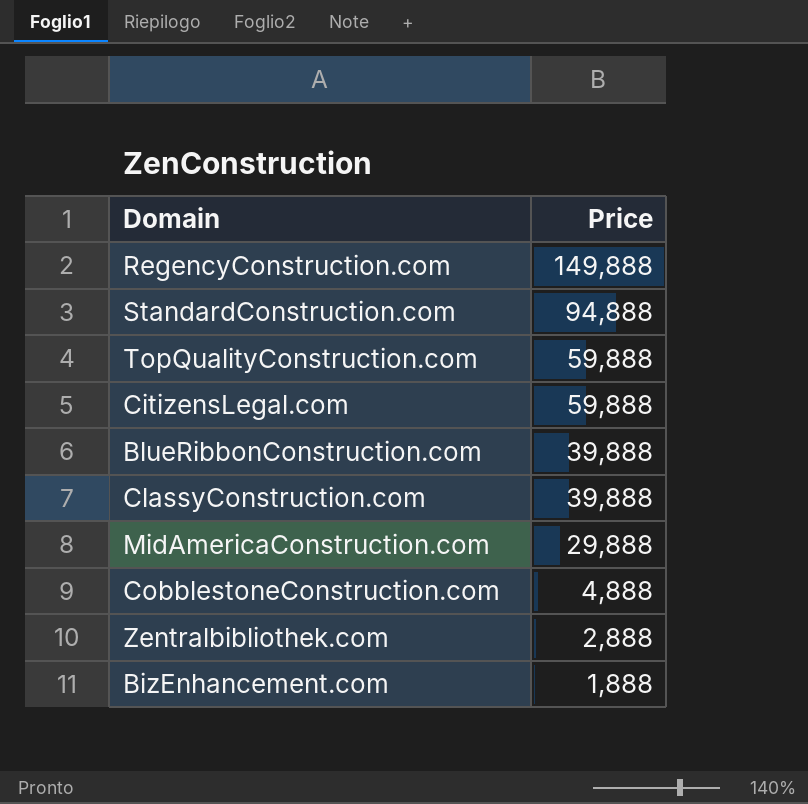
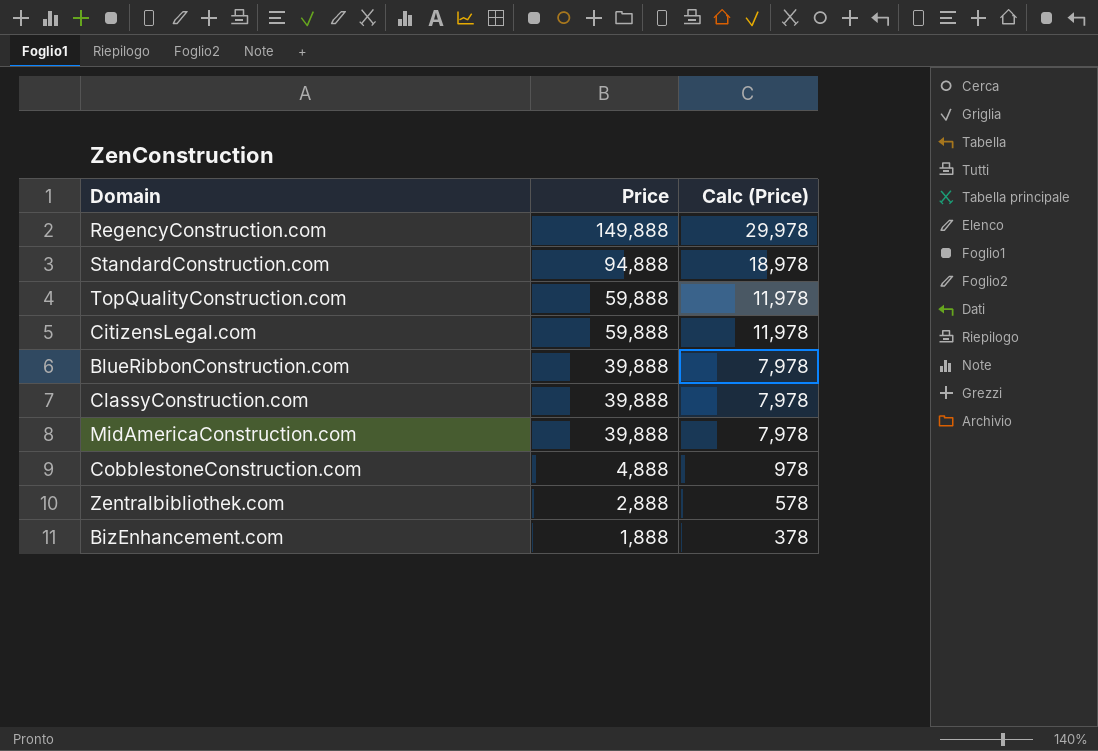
column Calc (Price) | formula: none -> [Price] * 0.2
MidAmericaConstruction.com | Price: 29,888 -> 39,888

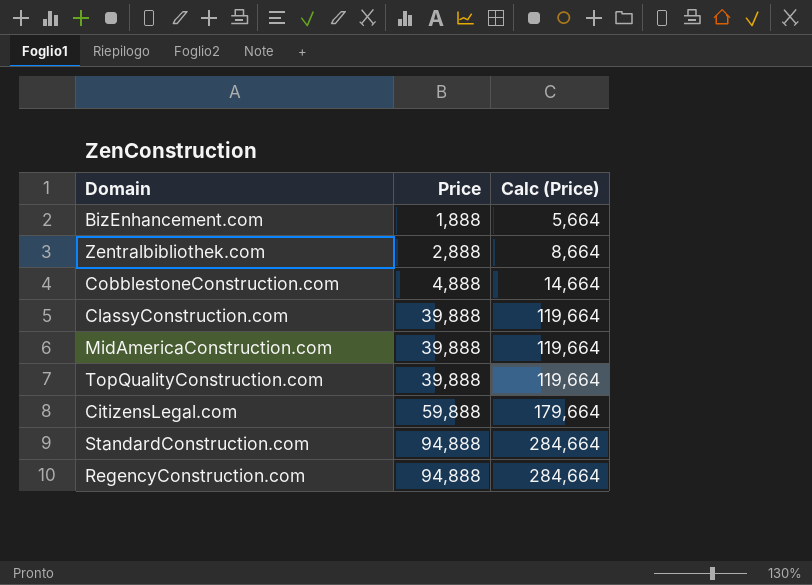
row order: Price descending -> Price ascending
column Calc (Price) | formula: [Price] * 0.2 -> [Price] * 3
row BlueRibbonConstruction.com: 39,888 | 7,978 -> none
TopQualityConstruction.com | Price: 59,888 -> 39,888
RegencyConstruction.com | Price: 149,888 -> 94,888

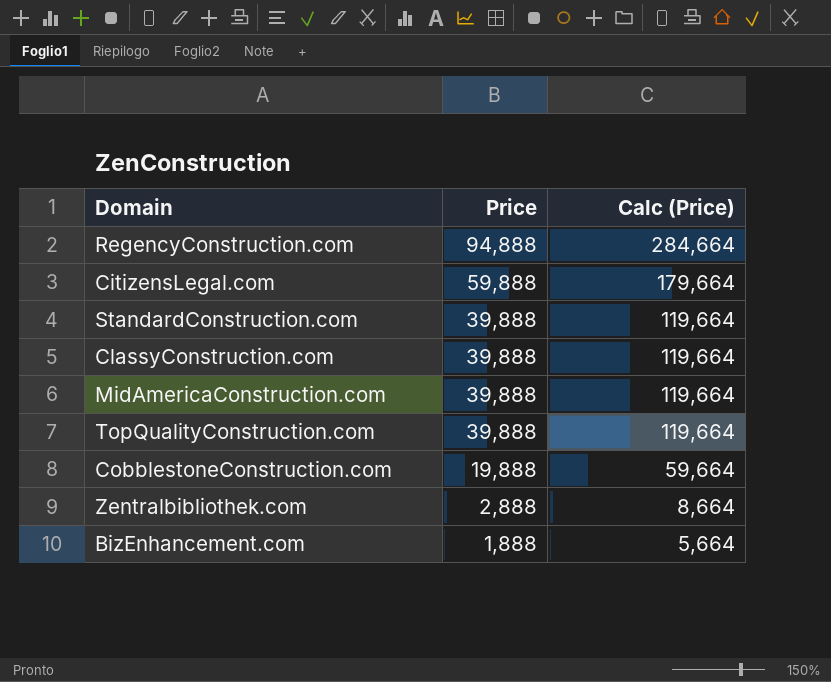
row order: Price ascending -> Price descending
StandardConstruction.com | Price: 94,888 -> 39,888
StandardConstruction.com | Calc (Price): 284,664 -> 119,664
CobblestoneConstruction.com | Price: 4,888 -> 19,888
CobblestoneConstruction.com | Calc (Price): 14,664 -> 59,664

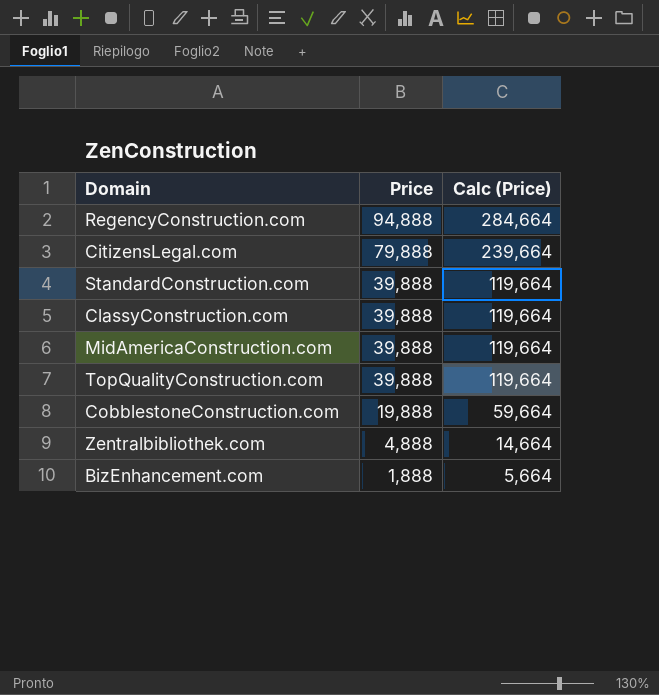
CitizensLegal.com | Price: 59,888 -> 79,888
CitizensLegal.com | Calc (Price): 179,664 -> 239,664
Zentralbibliothek.com | Price: 2,888 -> 4,888
Zentralbibliothek.com | Calc (Price): 8,664 -> 14,664

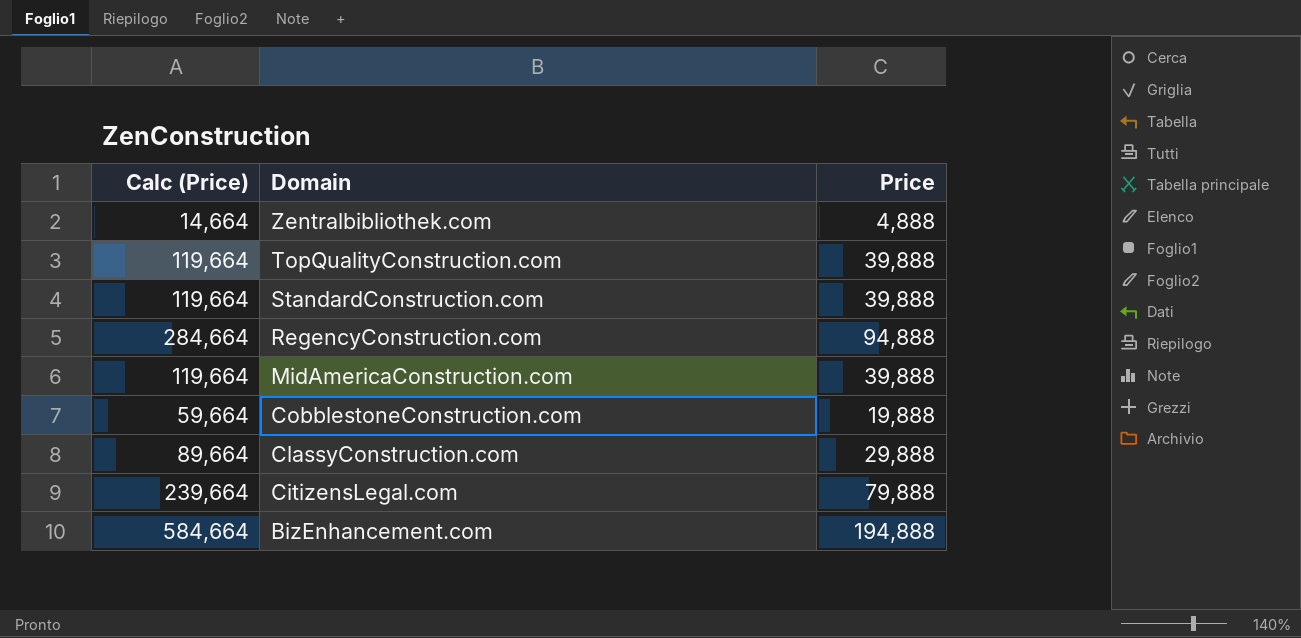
row order: Price descending -> Domain descending
column Calc (Price) | position: 3 -> 1
ClassyConstruction.com | Calc (Price): 119,664 -> 89,664
ClassyConstruction.com | Price: 39,888 -> 29,888
BizEnhancement.com | Calc (Price): 5,664 -> 584,664
BizEnhancement.com | Price: 1,888 -> 194,888

